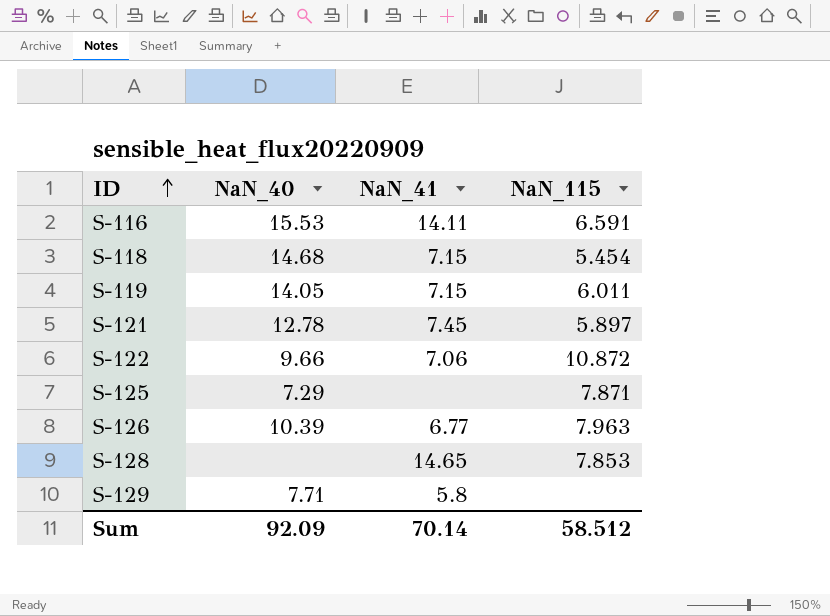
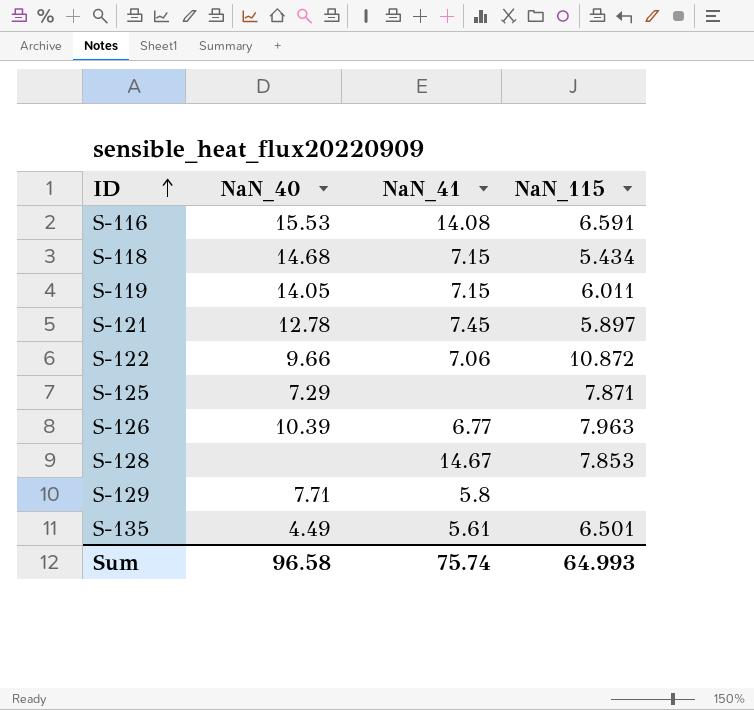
S-116 | NaN_41: 14.11 -> 14.08
S-118 | NaN_115: 5.454 -> 5.434
S-128 | NaN_41: 14.65 -> 14.67
row S-135: none -> 4.49 | 5.61 | 6.501
Sum | NaN_40: 92.09 -> 96.58
Sum | NaN_41: 70.14 -> 75.74
Sum | NaN_115: 58.512 -> 64.993

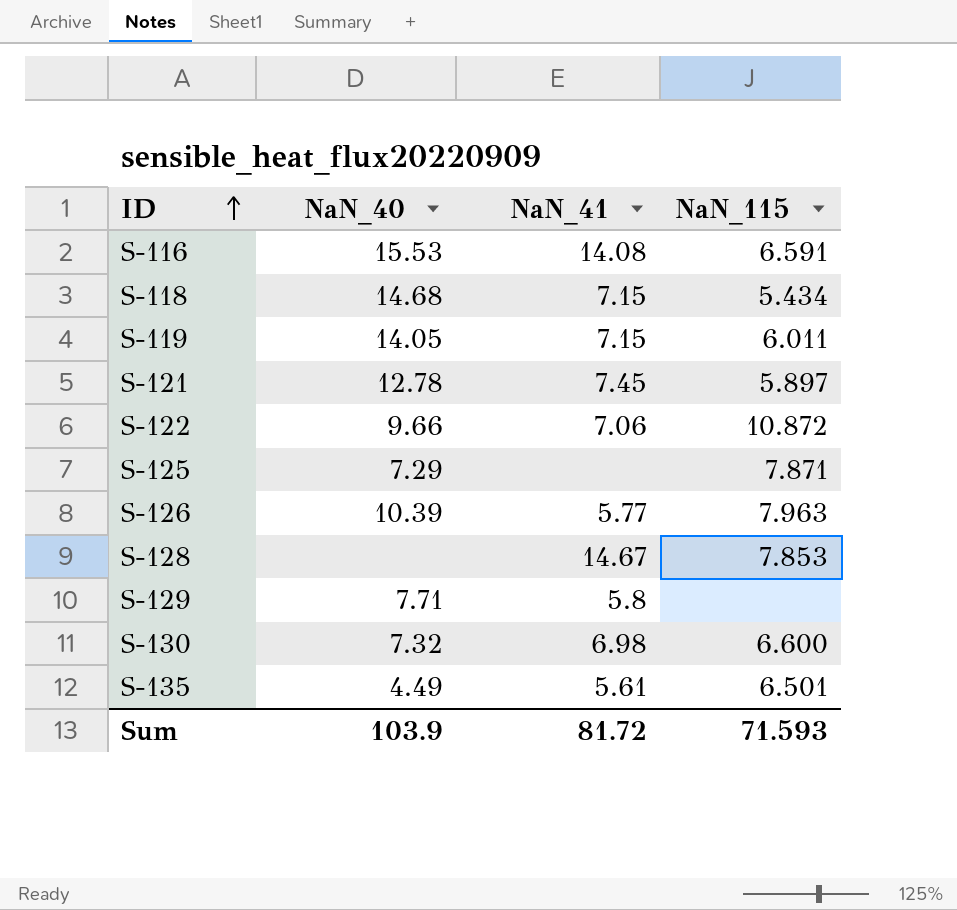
S-126 | NaN_41: 6.77 -> 5.77
row S-130: none -> 7.32 | 6.98 | 6.600
Sum | NaN_40: 96.58 -> 103.9
Sum | NaN_41: 75.74 -> 81.72
Sum | NaN_115: 64.993 -> 71.593

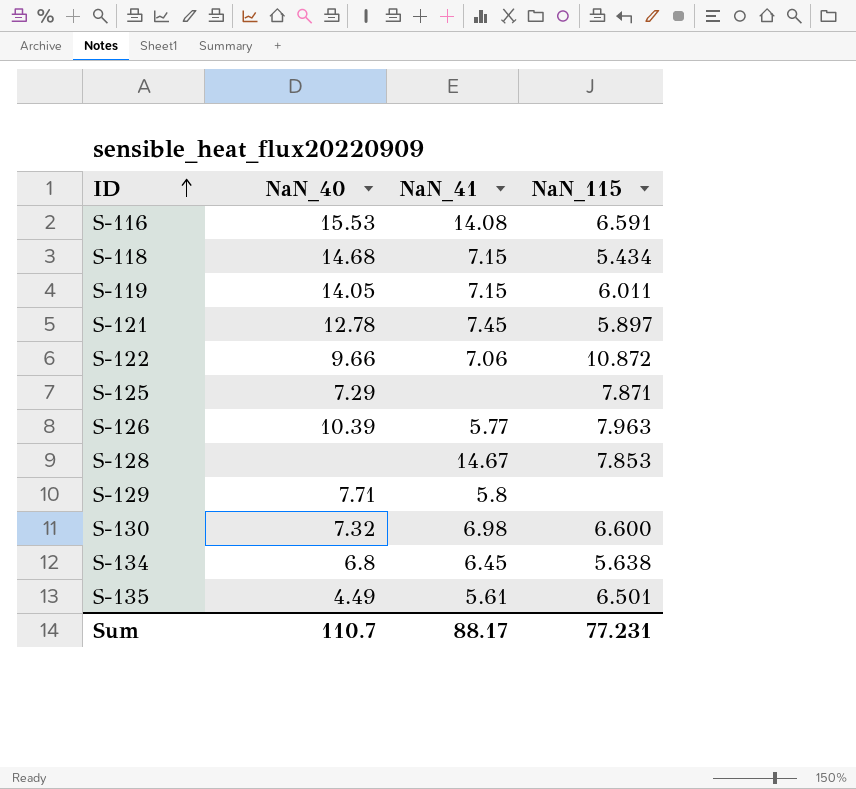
row S-134: none -> 6.8 | 6.45 | 5.638
Sum | NaN_40: 103.9 -> 110.7
Sum | NaN_41: 81.72 -> 88.17
Sum | NaN_115: 71.593 -> 77.231

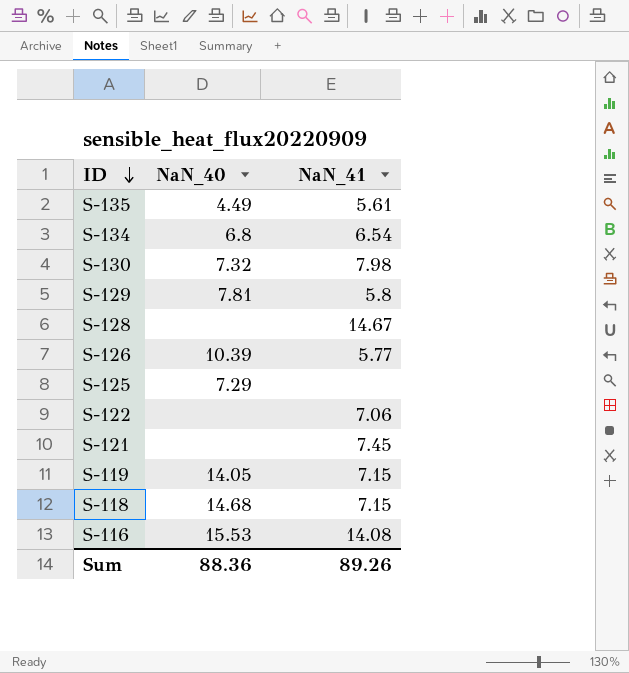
row order: ID ascending -> ID descending
column NaN_115 | position: 4 -> none
S-134 | NaN_41: 6.45 -> 6.54
S-130 | NaN_41: 6.98 -> 7.98
S-129 | NaN_40: 7.71 -> 7.81
S-122 | NaN_40: 9.66 -> none
S-121 | NaN_40: 12.78 -> none
Sum | NaN_40: 110.7 -> 88.36
Sum | NaN_41: 88.17 -> 89.26

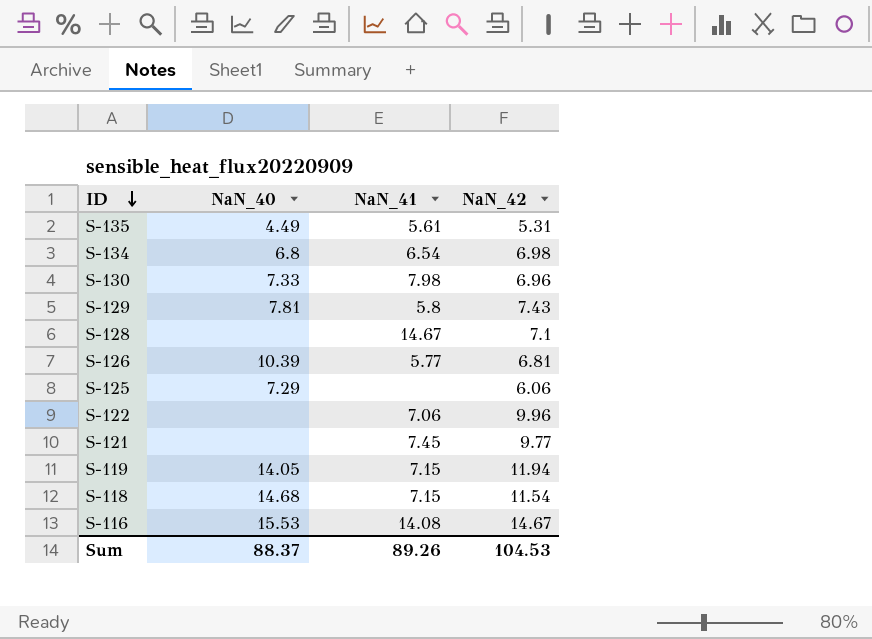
column NaN_42 | position: none -> 4
S-130 | NaN_40: 7.32 -> 7.33
Sum | NaN_40: 88.36 -> 88.37

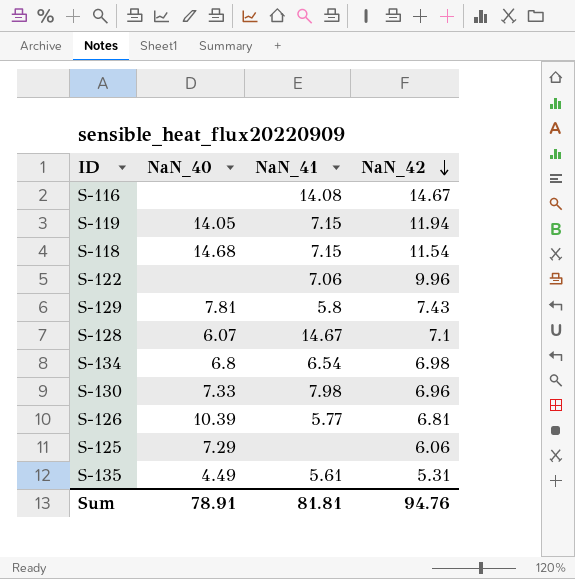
row order: ID descending -> NaN_42 descending
row S-121: none | 7.45 | 9.77 -> none
S-116 | NaN_40: 15.53 -> none
S-128 | NaN_40: none -> 6.07
Sum | NaN_40: 88.37 -> 78.91
Sum | NaN_41: 89.26 -> 81.81
Sum | NaN_42: 104.53 -> 94.76

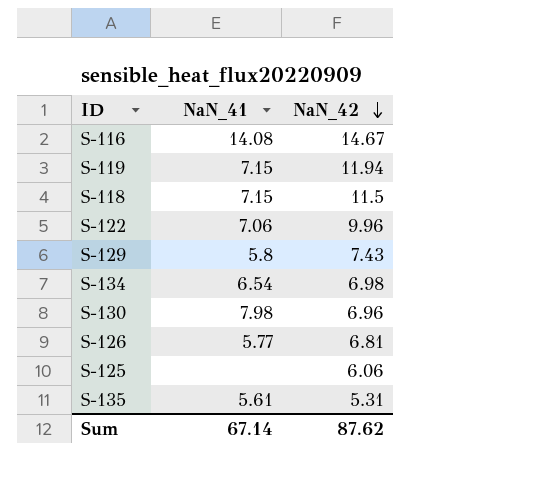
column NaN_40 | position: 2 -> none
row S-128: 6.07 | 14.67 | 7.1 -> none
S-118 | NaN_42: 11.54 -> 11.5
Sum | NaN_41: 81.81 -> 67.14
Sum | NaN_42: 94.76 -> 87.62

